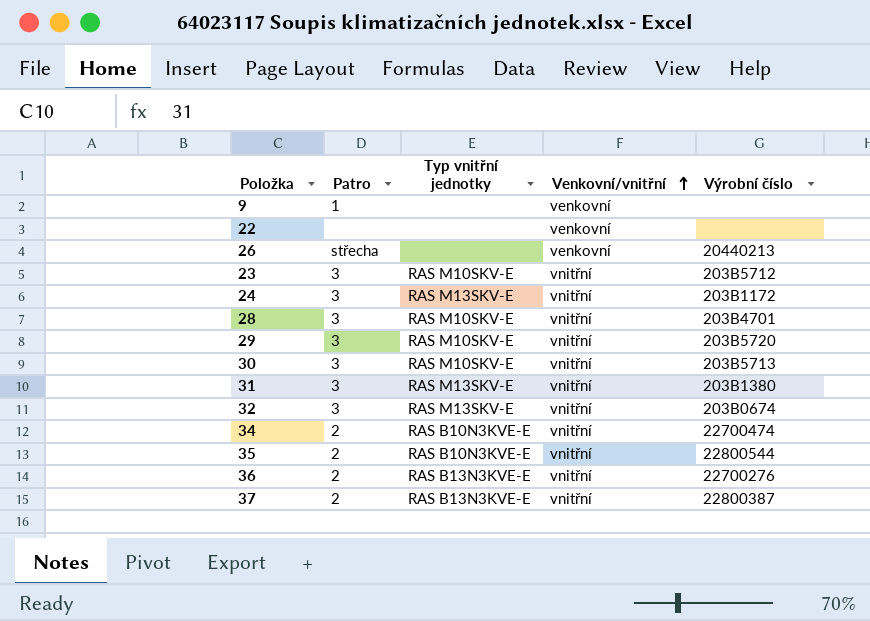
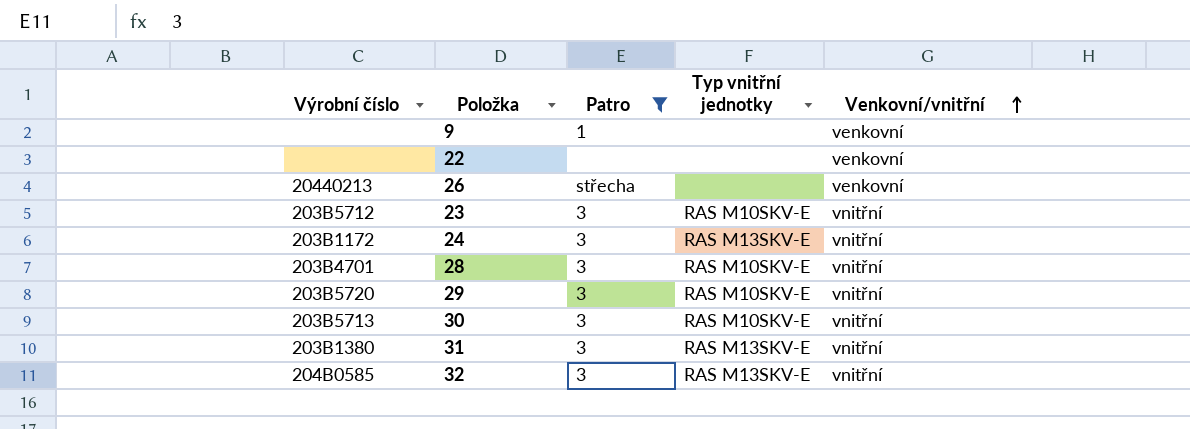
filter: none -> Patro != 2
column Výrobní číslo | position: 5 -> 1
32 | Výrobní číslo: 203B0674 -> 204B0585

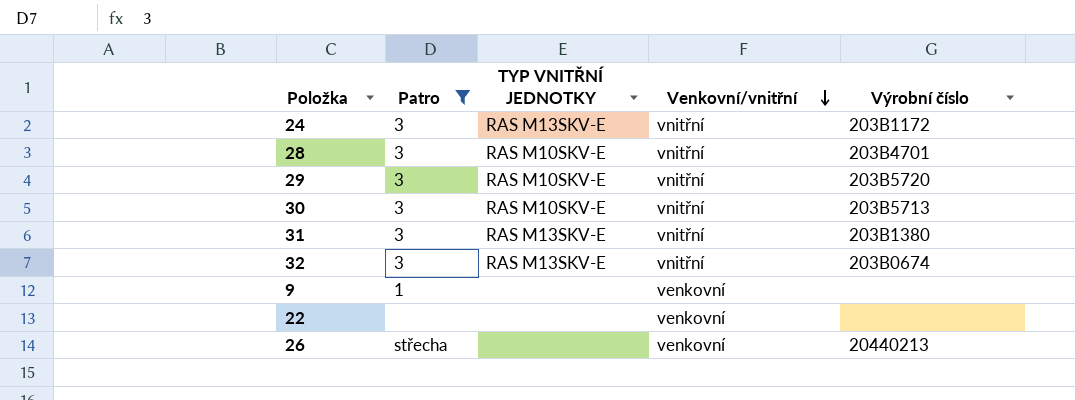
row order: Venkovní/vnitřní ascending -> Venkovní/vnitřní descending
column name: Typ vnitřní jednotky -> TYP VNITŘNÍ JEDNOTKY
column Výrobní číslo | position: 1 -> 5
row 23: 203B5712 | 3 | RAS M10SKV-E | vnitřní -> none
32 | Výrobní číslo: 204B0585 -> 203B0674

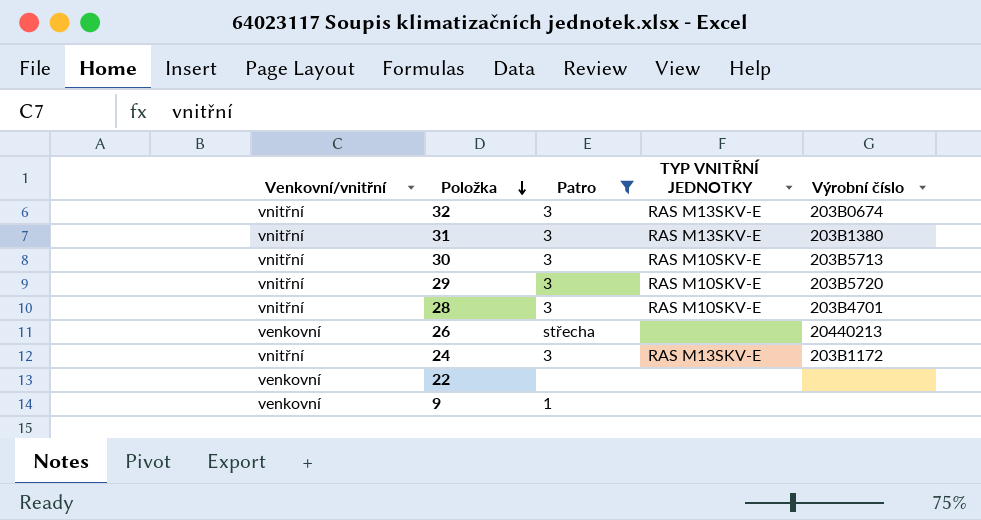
row order: Venkovní/vnitřní descending -> Položka descending
column Venkovní/vnitřní | position: 4 -> 1

